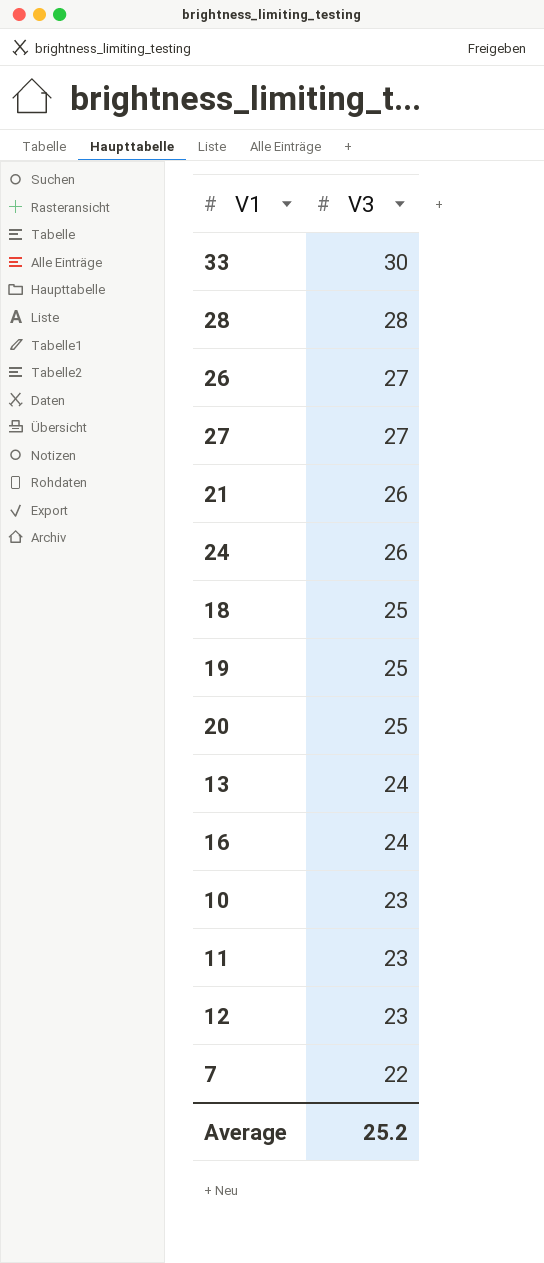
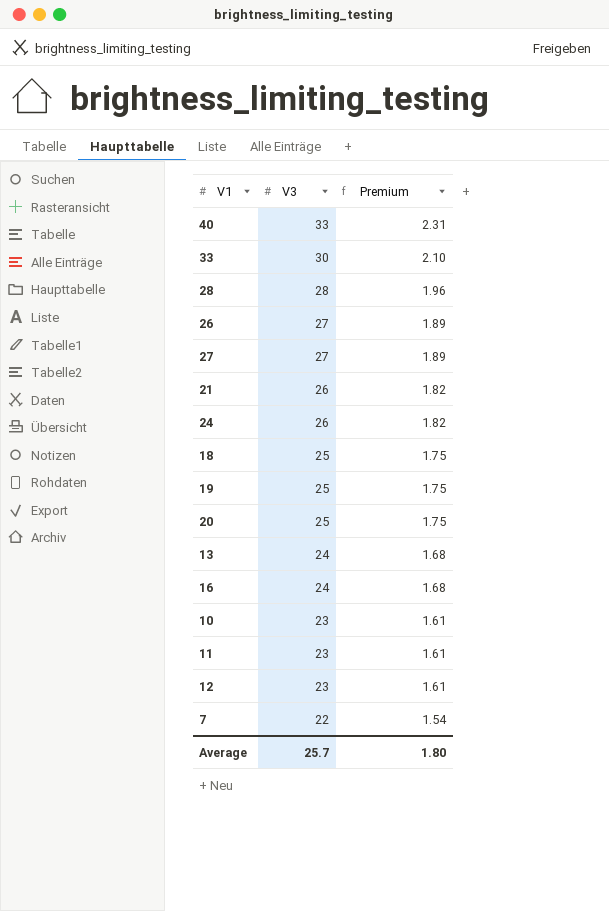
column Premium | formula: none -> [V3] * 0.07
row 40: none -> 33 | 2.31
Average | V3: 25.2 -> 25.7

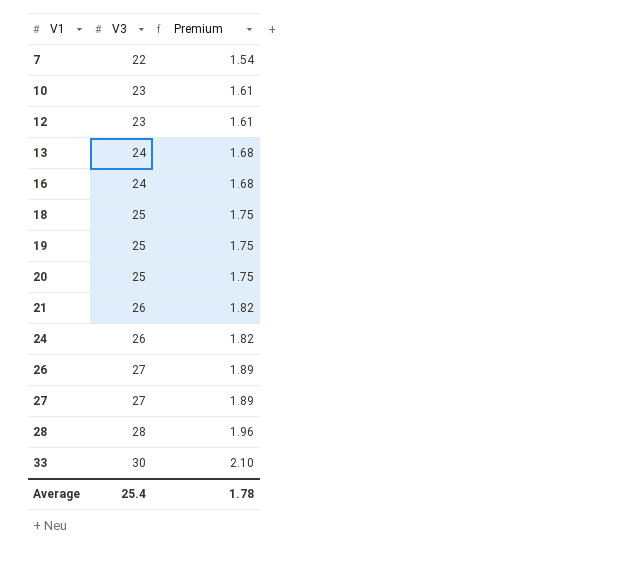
row order: V3 descending -> V1 ascending
row 40: 33 | 2.31 -> none
row 11: 23 | 1.61 -> none
Average | V3: 25.7 -> 25.4
Average | Premium: 1.80 -> 1.78

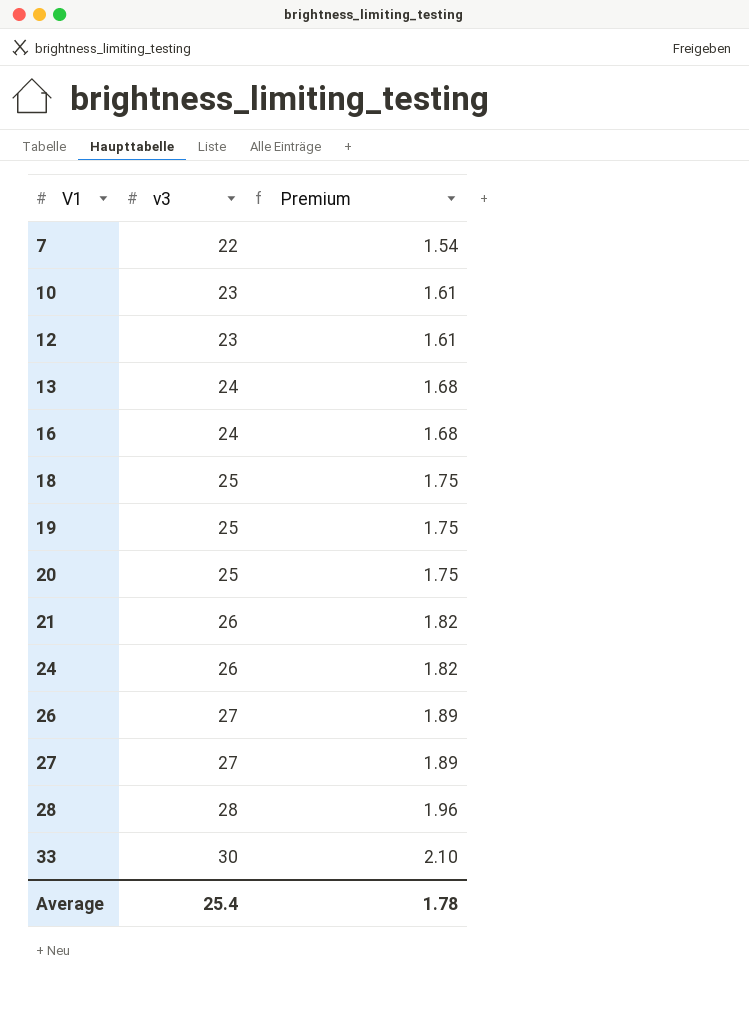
column name: V3 -> v3

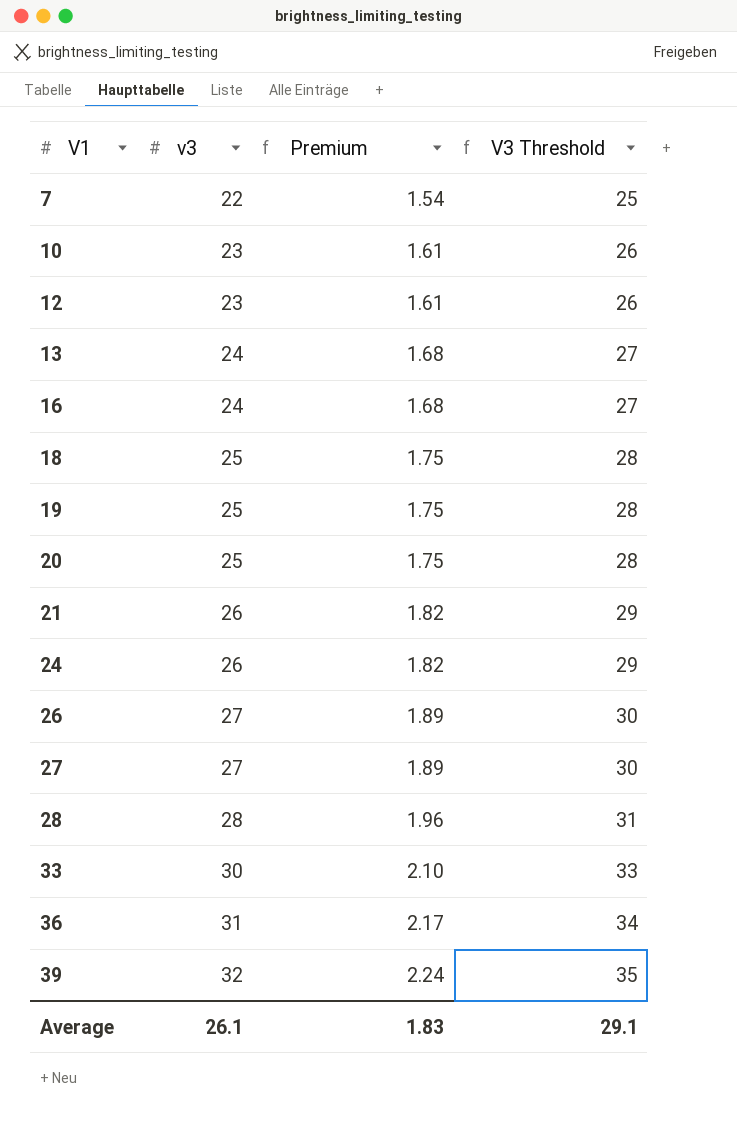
column V3 Threshold | formula: none -> [v3] + 3
row 36: none -> 31 | 2.17 | 34
row 39: none -> 32 | 2.24 | 35
Average | v3: 25.4 -> 26.1
Average | Premium: 1.78 -> 1.83

